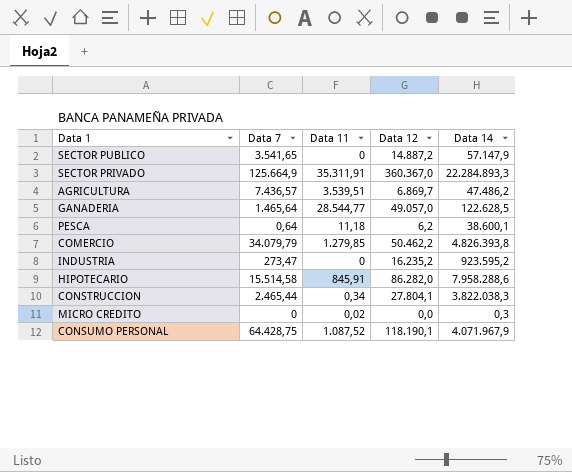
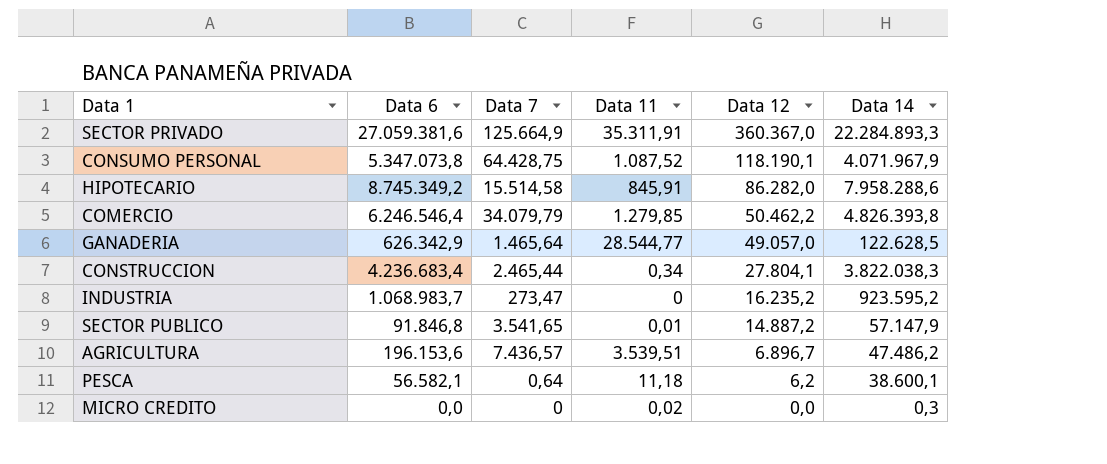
row order: none -> Data 12 descending
column Data 6 | position: none -> 2
SECTOR PUBLICO | Data 11: 0 -> 0,01
AGRICULTURA | Data 12: 6.869,7 -> 6.896,7

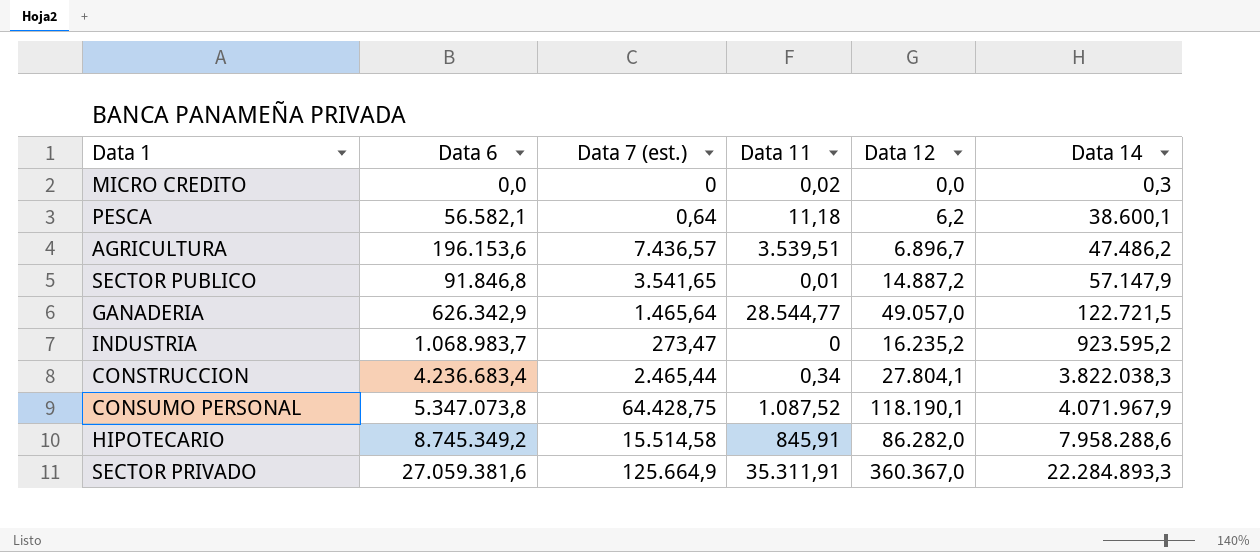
row order: Data 12 descending -> Data 14 ascending
column name: Data 7 -> Data 7 (est.)
row COMERCIO: 6.246.546,4 | 34.079,79 | 1.279,85 | 50.462,2 | 4.826.393,8 -> none
GANADERIA | Data 14: 122.628,5 -> 122.721,5

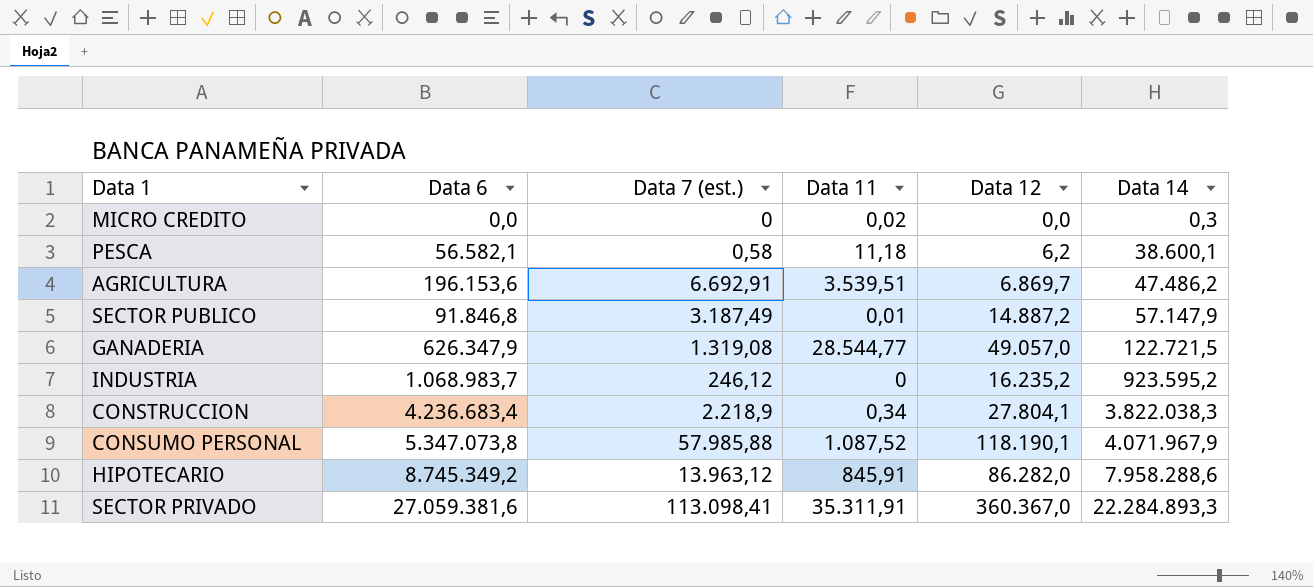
PESCA | Data 7 (est.): 0,64 -> 0,58
AGRICULTURA | Data 7 (est.): 7.436,57 -> 6.692,91
AGRICULTURA | Data 12: 6.896,7 -> 6.869,7
SECTOR PUBLICO | Data 7 (est.): 3.541,65 -> 3.187,49
GANADERIA | Data 6: 626.342,9 -> 626.347,9
GANADERIA | Data 7 (est.): 1.465,64 -> 1.319,08
INDUSTRIA | Data 7 (est.): 273,47 -> 246,12
CONSTRUCCION | Data 7 (est.): 2.465,44 -> 2.218,9
CONSUMO PERSONAL | Data 7 (est.): 64.428,75 -> 57.985,88
HIPOTECARIO | Data 7 (est.): 15.514,58 -> 13.963,12
SECTOR PRIVADO | Data 7 (est.): 125.664,9 -> 113.098,41

